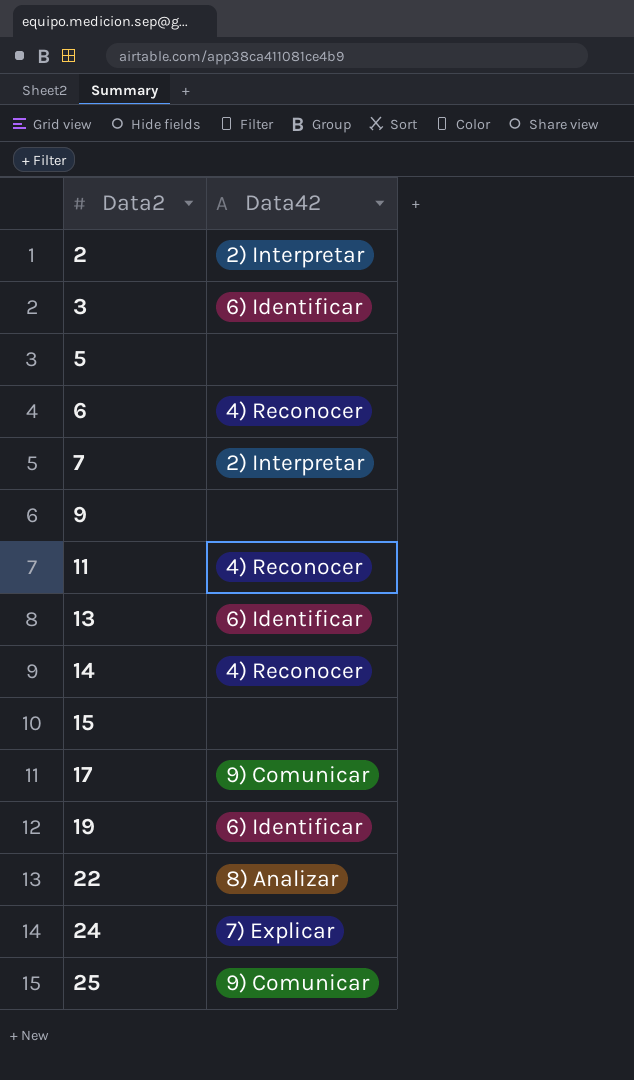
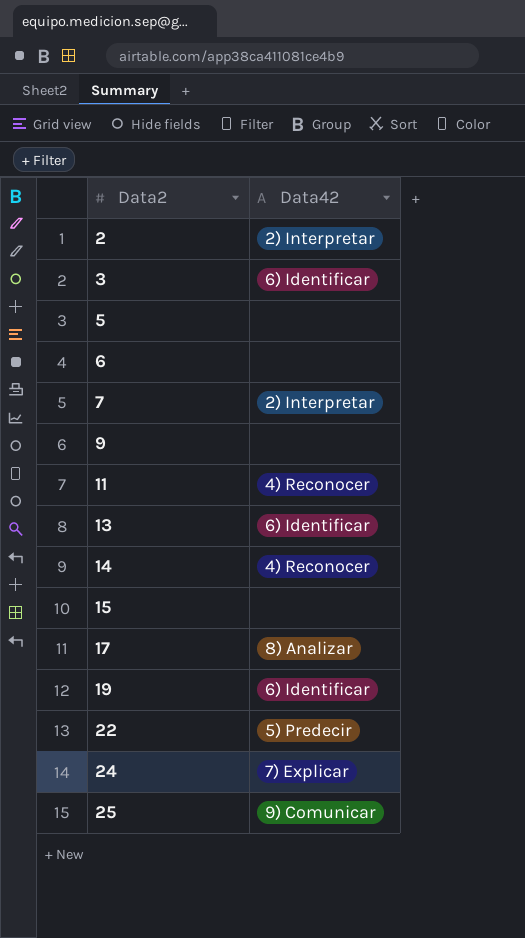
6 | Data42: 4) Reconocer -> none
17 | Data42: 9) Comunicar -> 8) Analizar
22 | Data42: 8) Analizar -> 5) Predecir

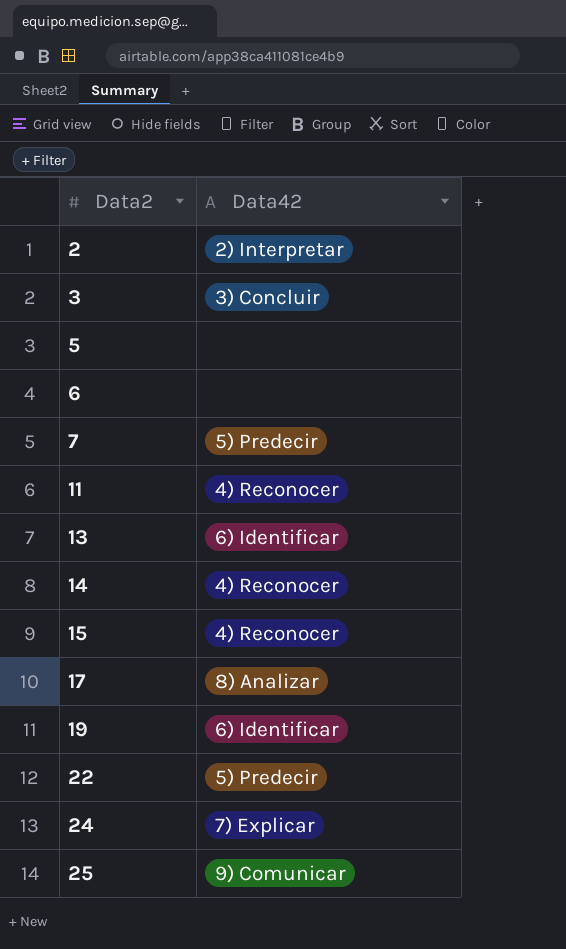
row 9: none -> none
3 | Data42: 6) Identificar -> 3) Concluir
7 | Data42: 2) Interpretar -> 5) Predecir
15 | Data42: none -> 4) Reconocer

